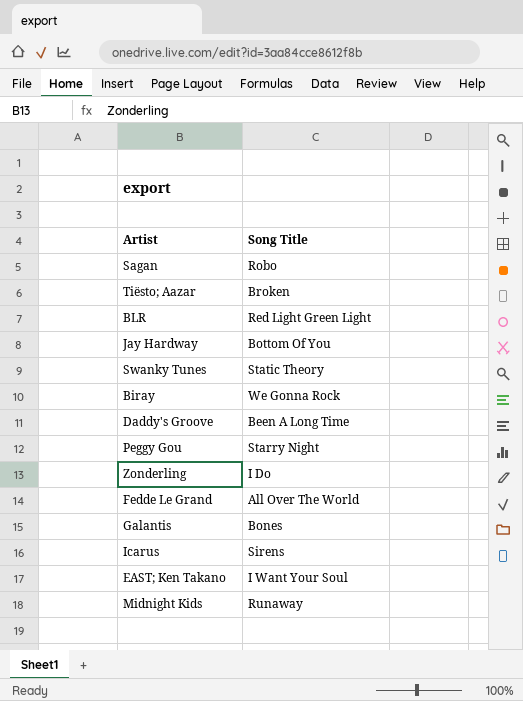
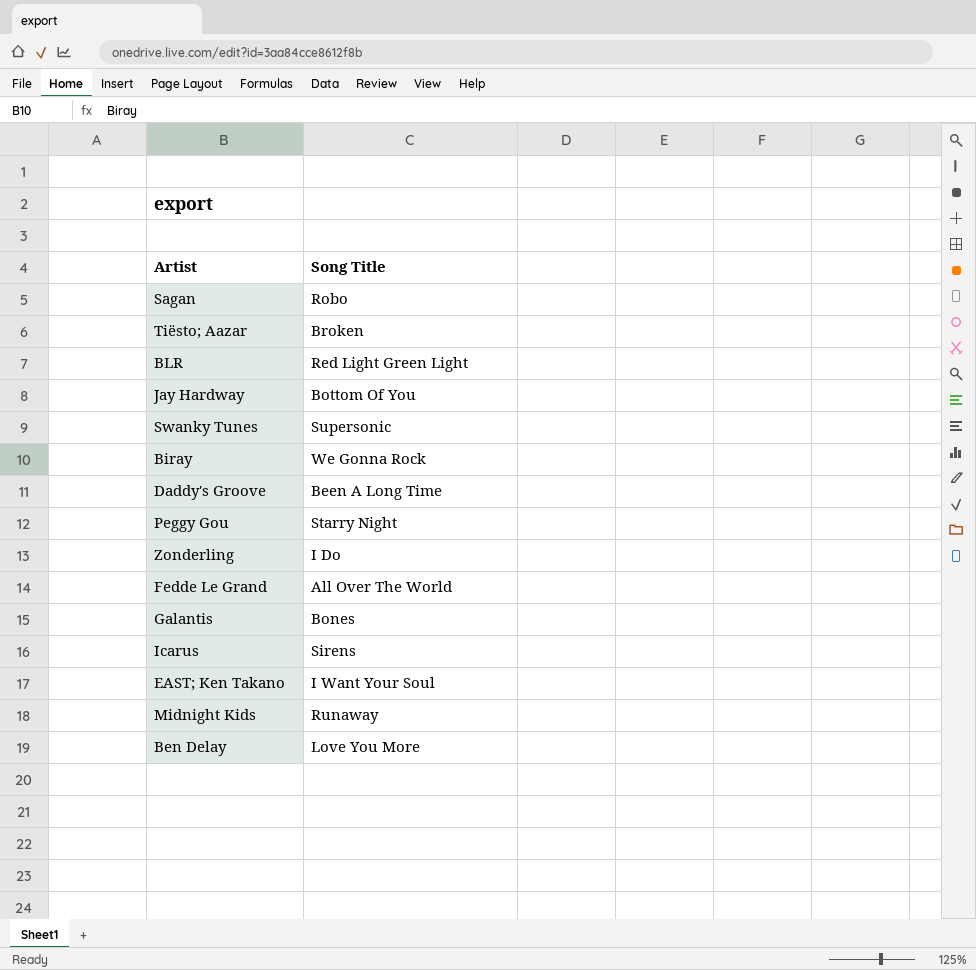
Swanky Tunes | Song Title: Static Theory -> Supersonic
row Ben Delay: none -> Love You More

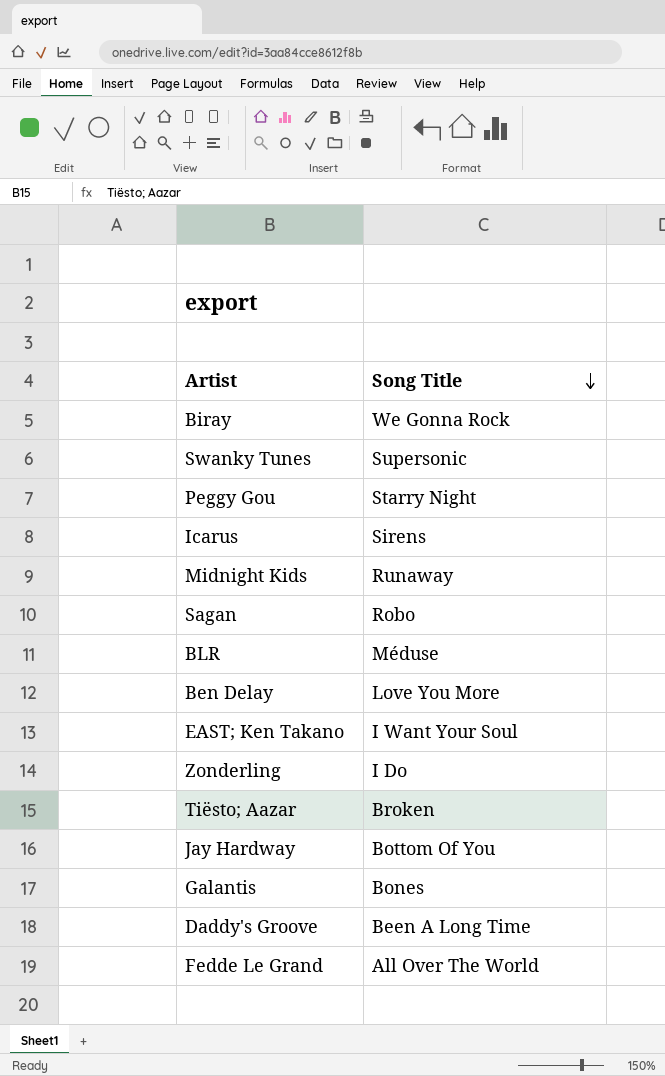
row order: none -> Song Title descending
BLR | Song Title: Red Light Green Light -> Méduse

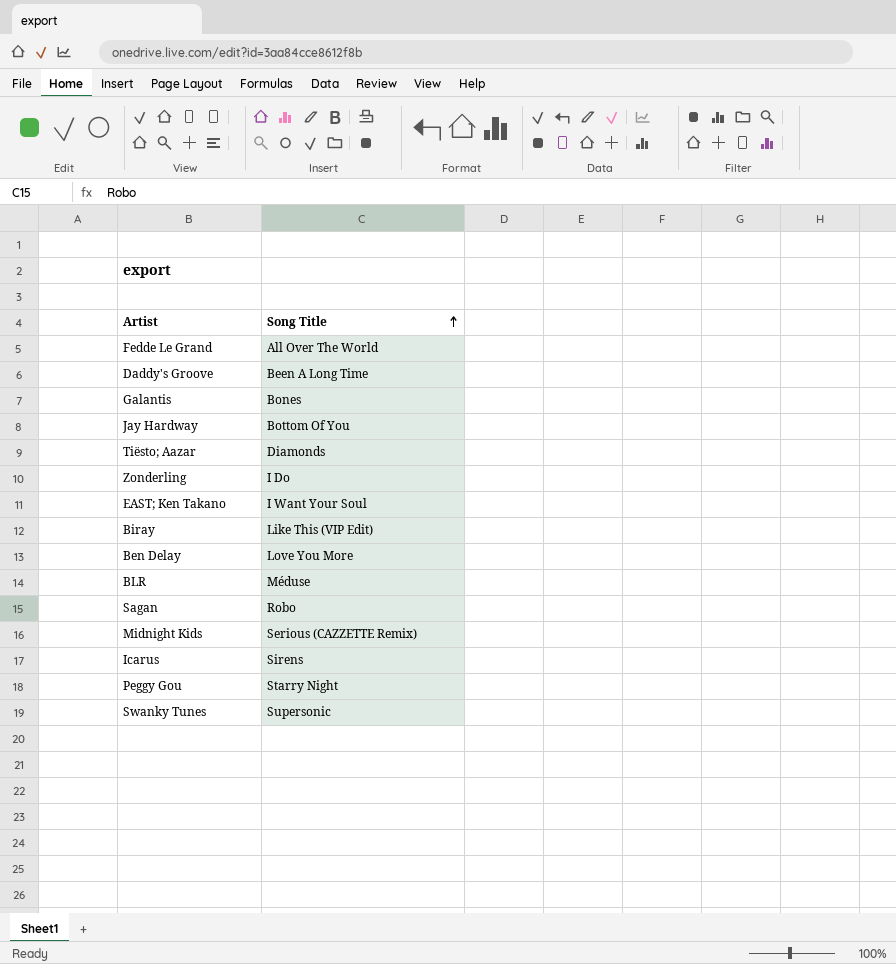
row order: Song Title descending -> Song Title ascending
Tiësto; Aazar | Song Title: Broken -> Diamonds
Biray | Song Title: We Gonna Rock -> Like This (VIP Edit)
Midnight Kids | Song Title: Runaway -> Serious (CAZZETTE Remix)

